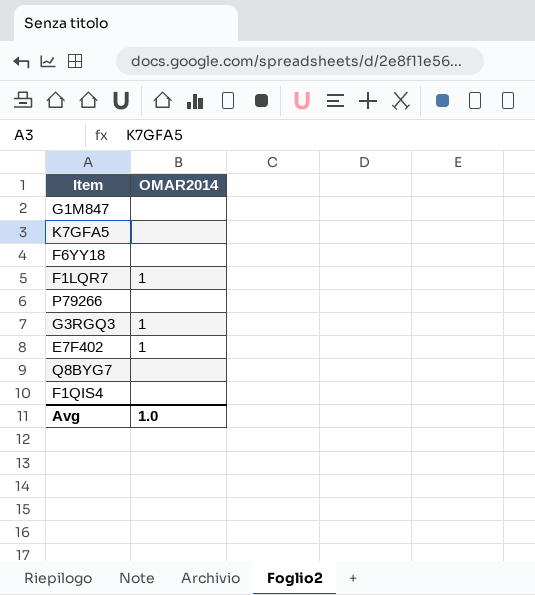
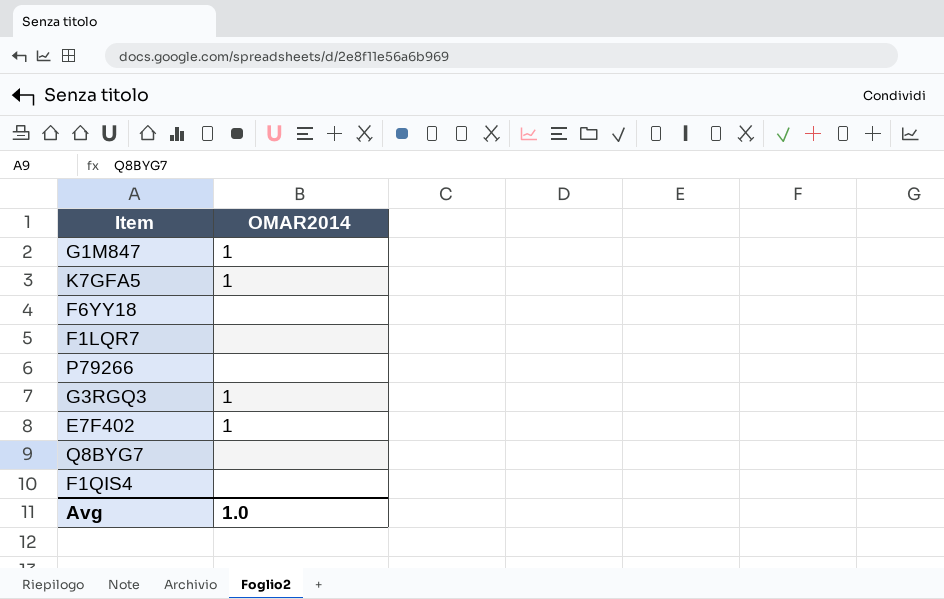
G1M847 | OMAR2014: none -> 1
K7GFA5 | OMAR2014: none -> 1
F1LQR7 | OMAR2014: 1 -> none

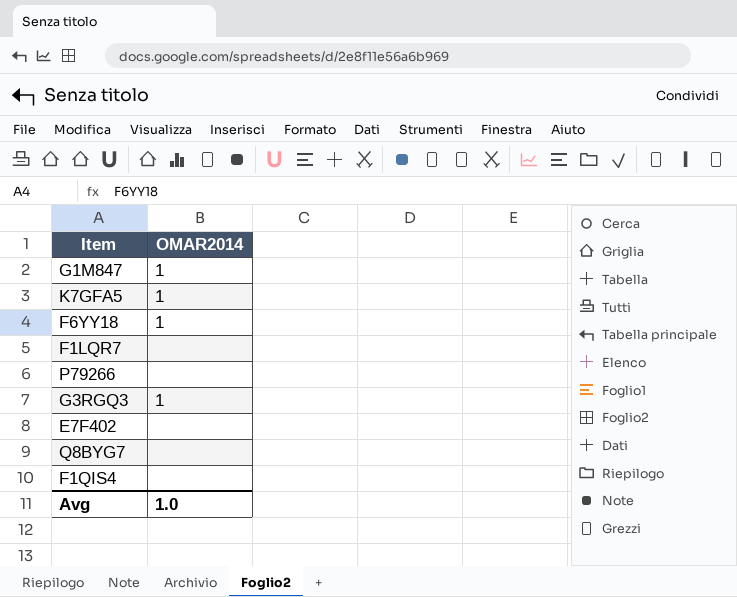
F6YY18 | OMAR2014: none -> 1
E7F402 | OMAR2014: 1 -> none

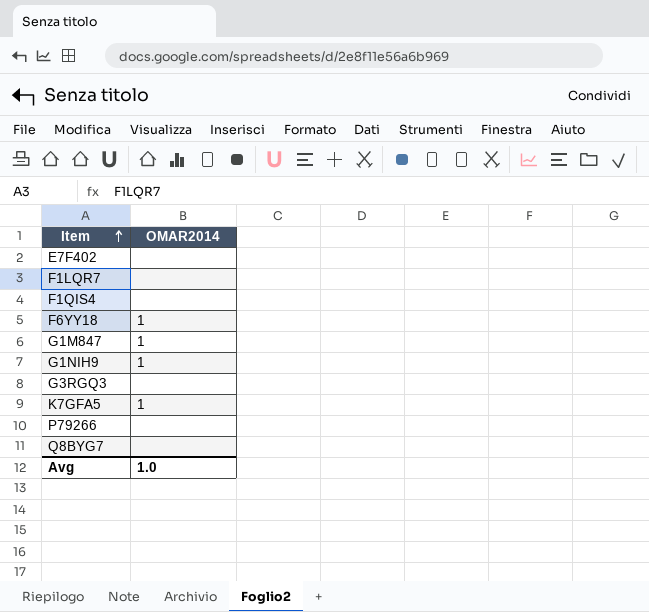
row order: none -> Item ascending
row G1NIH9: none -> 1
G3RGQ3 | OMAR2014: 1 -> none

